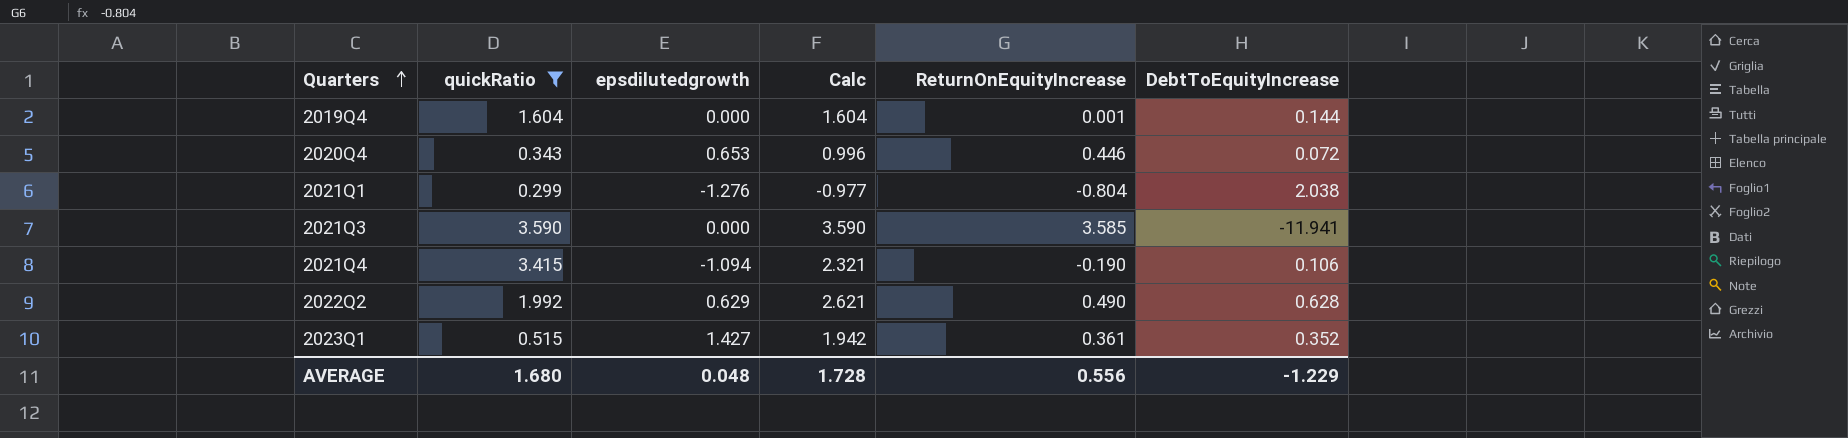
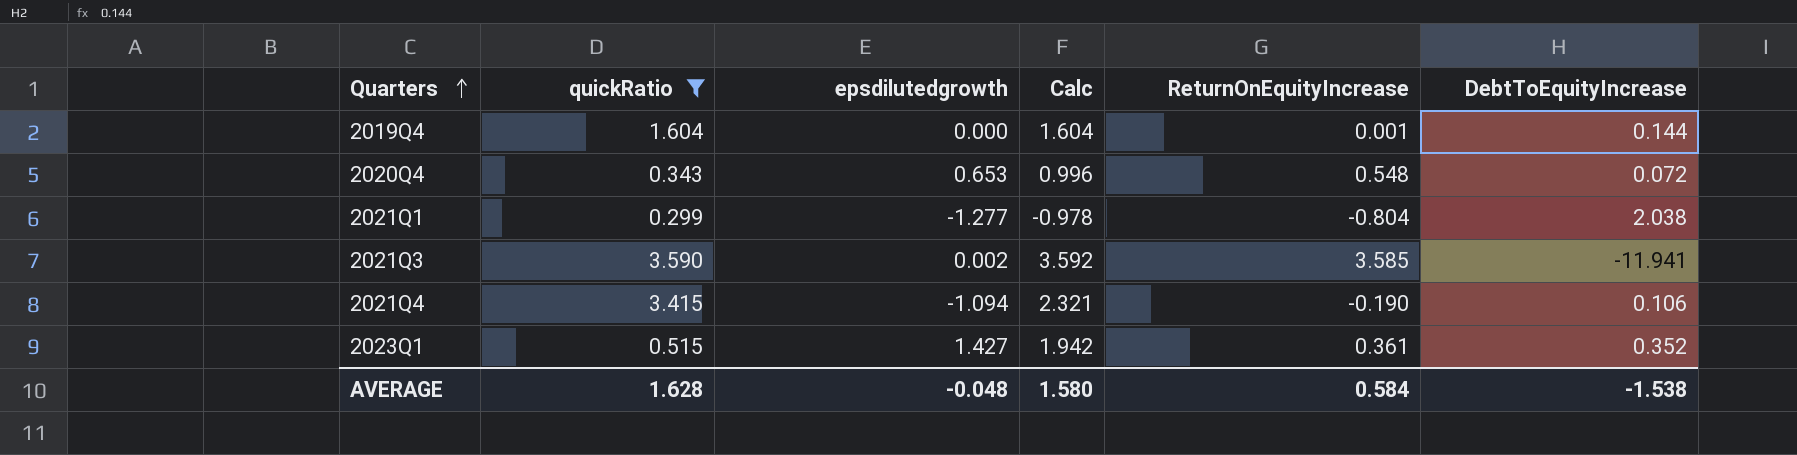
row 2022Q2: 1.992 | 0.629 | 2.621 | 0.490 | 0.628 -> none
2020Q4 | ReturnOnEquityIncrease: 0.446 -> 0.548
2021Q1 | epsdilutedgrowth: -1.276 -> -1.277
2021Q1 | Calc: -0.977 -> -0.978
2021Q3 | epsdilutedgrowth: 0.000 -> 0.002
2021Q3 | Calc: 3.590 -> 3.592
AVERAGE | quickRatio: 1.680 -> 1.628
AVERAGE | epsdilutedgrowth: 0.048 -> -0.048
AVERAGE | Calc: 1.728 -> 1.580
AVERAGE | ReturnOnEquityIncrease: 0.556 -> 0.584
AVERAGE | DebtToEquityIncrease: -1.229 -> -1.538

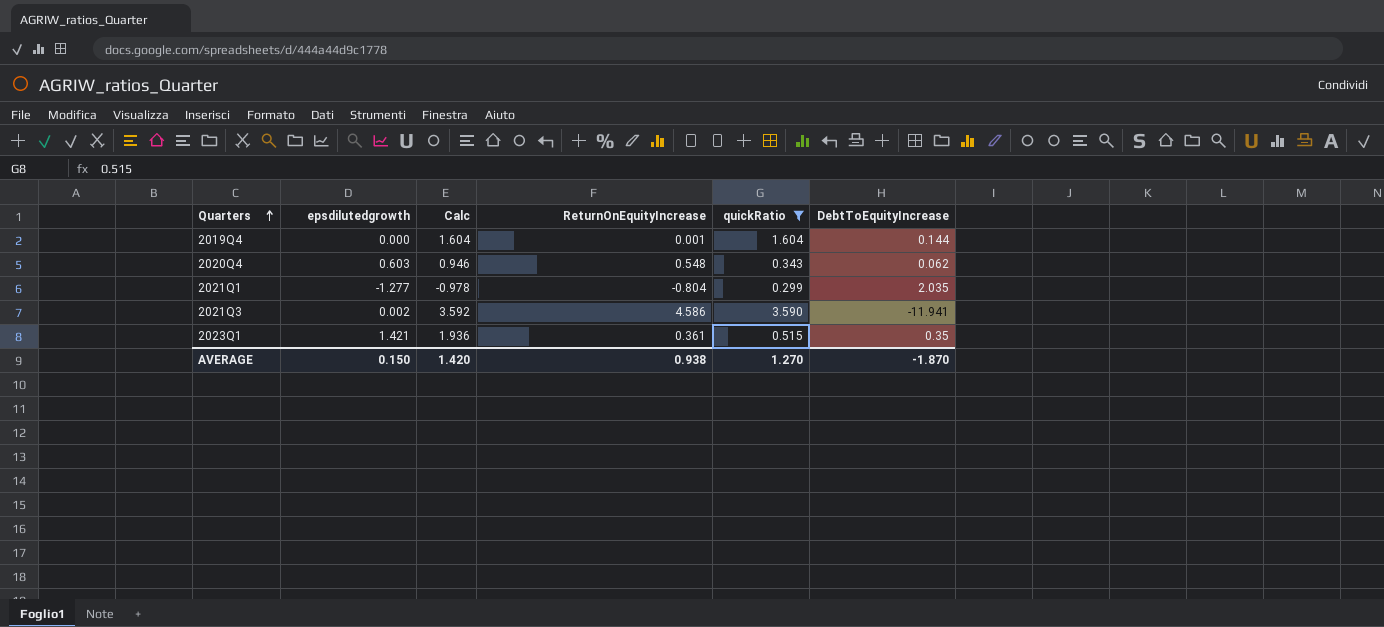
column quickRatio | position: 2 -> 5
row 2021Q4: 3.415 | -1.094 | 2.321 | -0.190 | 0.106 -> none
2020Q4 | epsdilutedgrowth: 0.653 -> 0.603
2020Q4 | Calc: 0.996 -> 0.946
2020Q4 | DebtToEquityIncrease: 0.072 -> 0.062
2021Q1 | DebtToEquityIncrease: 2.038 -> 2.035
2021Q3 | ReturnOnEquityIncrease: 3.585 -> 4.586
2023Q1 | epsdilutedgrowth: 1.427 -> 1.421
2023Q1 | Calc: 1.942 -> 1.936
2023Q1 | DebtToEquityIncrease: 0.352 -> 0.35
AVERAGE | epsdilutedgrowth: -0.048 -> 0.150
AVERAGE | Calc: 1.580 -> 1.420
AVERAGE | ReturnOnEquityIncrease: 0.584 -> 0.938
AVERAGE | quickRatio: 1.628 -> 1.270
AVERAGE | DebtToEquityIncrease: -1.538 -> -1.870

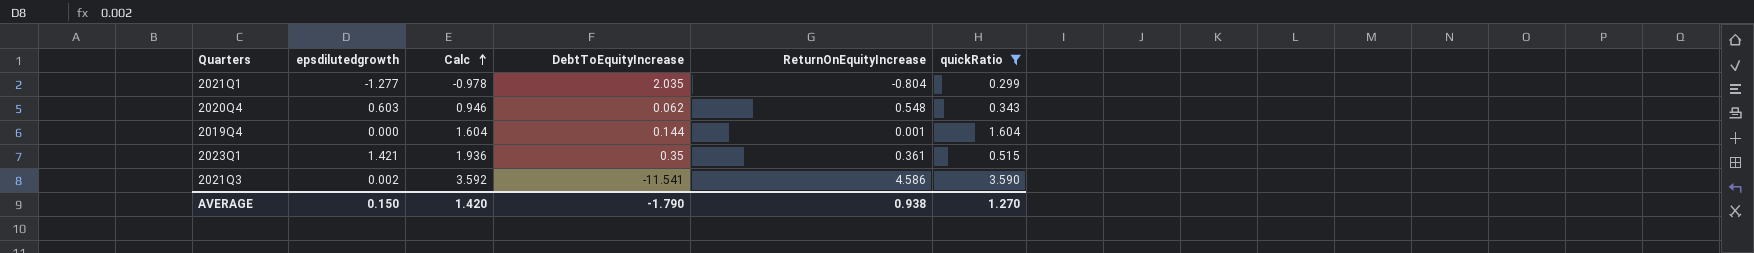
row order: Quarters ascending -> Calc ascending
column DebtToEquityIncrease | position: 6 -> 4
2021Q3 | DebtToEquityIncrease: -11.941 -> -11.541
AVERAGE | DebtToEquityIncrease: -1.870 -> -1.790

